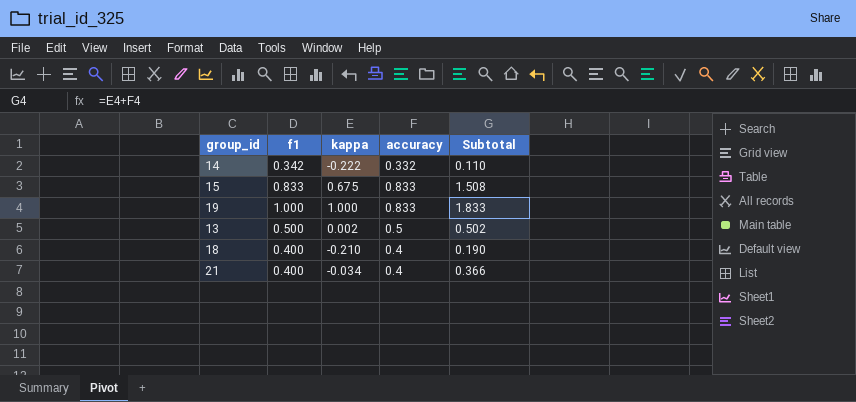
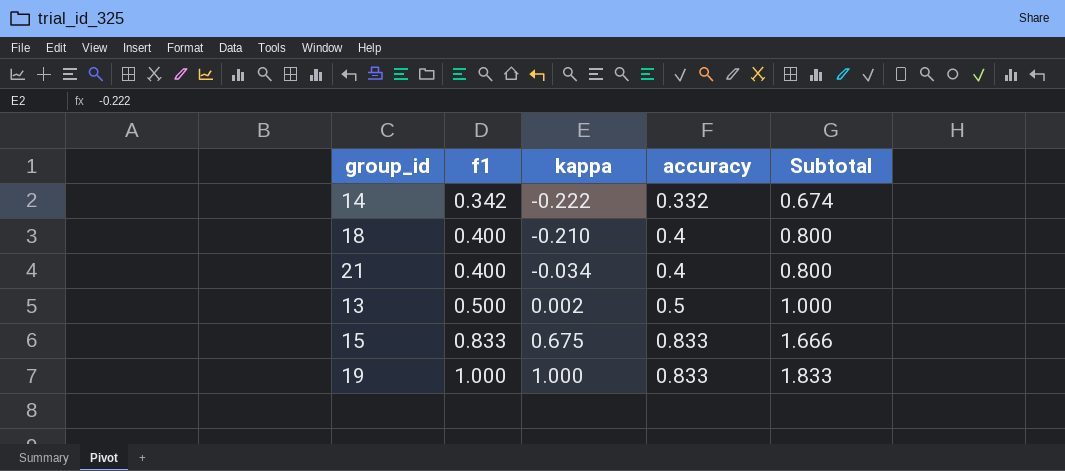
row order: none -> f1 ascending
column Subtotal | formula: [kappa] + [accuracy] -> [f1] + [accuracy]

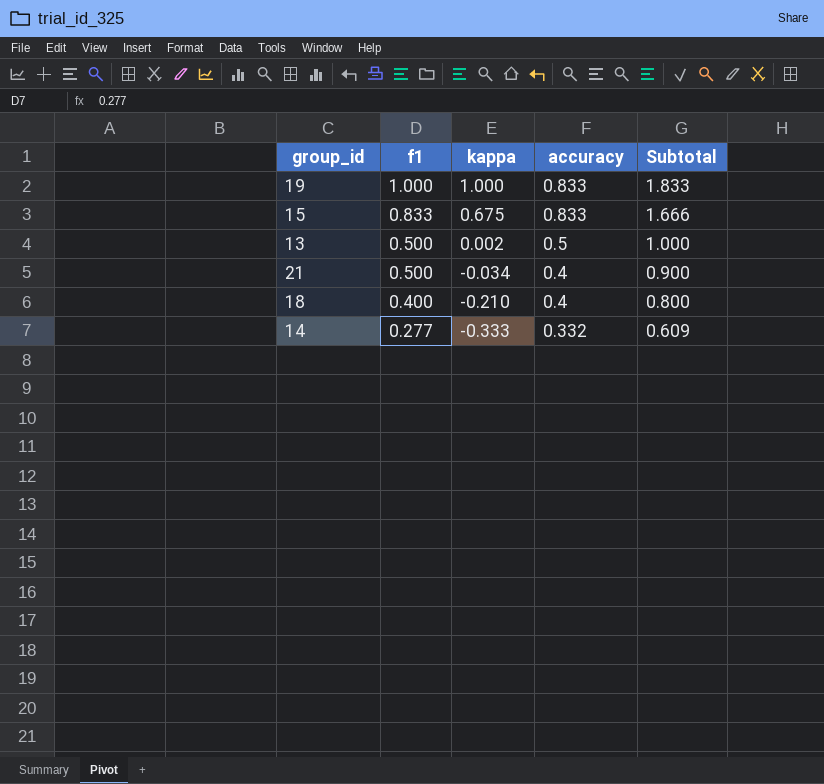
row order: f1 ascending -> f1 descending
21 | f1: 0.400 -> 0.500
21 | Subtotal: 0.800 -> 0.900
14 | f1: 0.342 -> 0.277
14 | kappa: -0.222 -> -0.333
14 | Subtotal: 0.674 -> 0.609

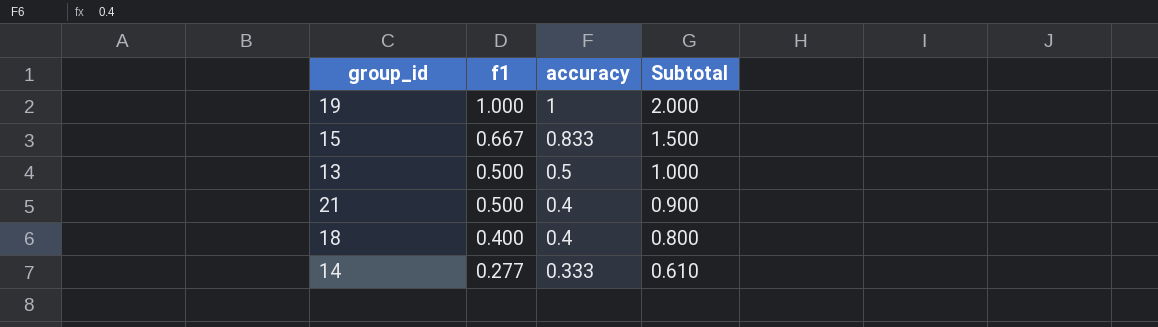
column kappa | position: 3 -> none
19 | accuracy: 0.833 -> 1
19 | Subtotal: 1.833 -> 2.000
15 | f1: 0.833 -> 0.667
15 | Subtotal: 1.666 -> 1.500
14 | accuracy: 0.332 -> 0.333
14 | Subtotal: 0.609 -> 0.610

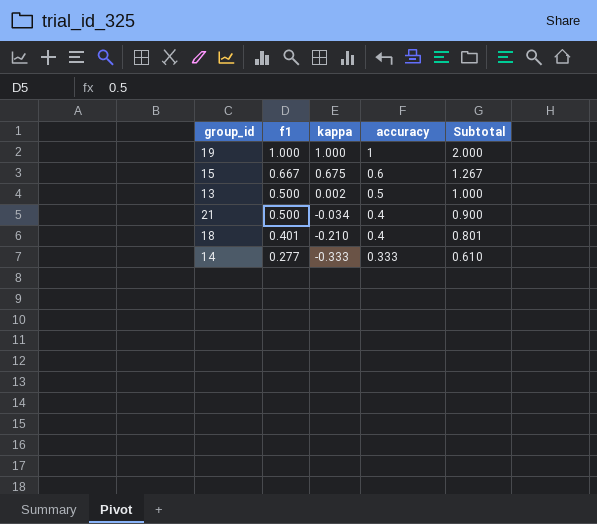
column kappa | position: none -> 3
15 | accuracy: 0.833 -> 0.6
15 | Subtotal: 1.500 -> 1.267
18 | f1: 0.400 -> 0.401
18 | Subtotal: 0.800 -> 0.801

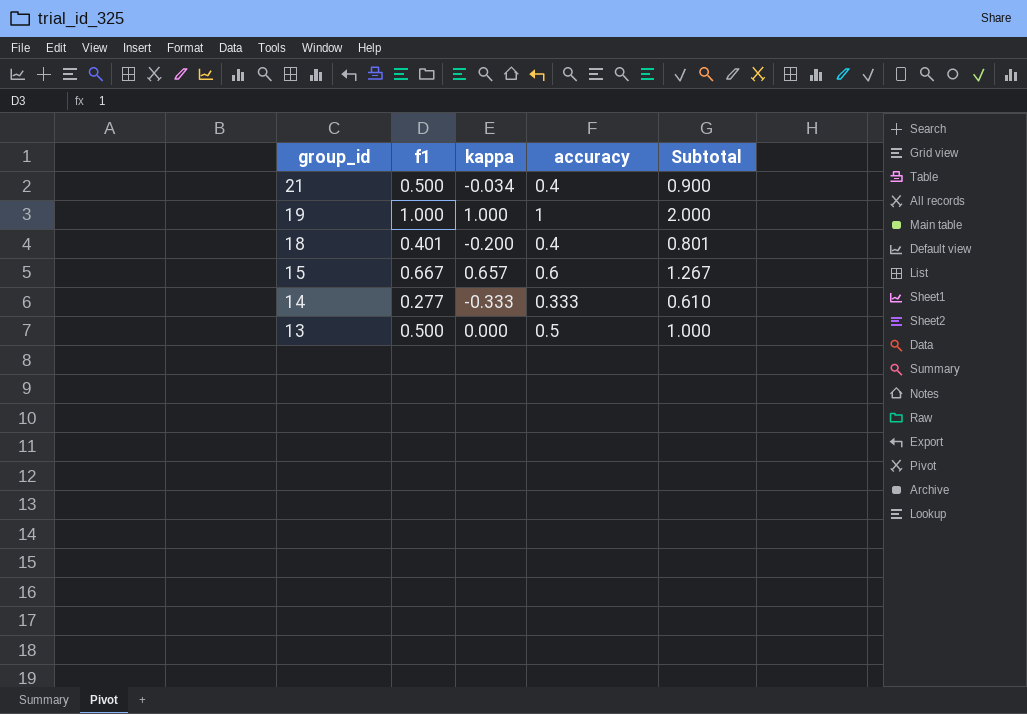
row order: f1 descending -> group_id descending
18 | kappa: -0.210 -> -0.200
15 | kappa: 0.675 -> 0.657
13 | kappa: 0.002 -> 0.000

